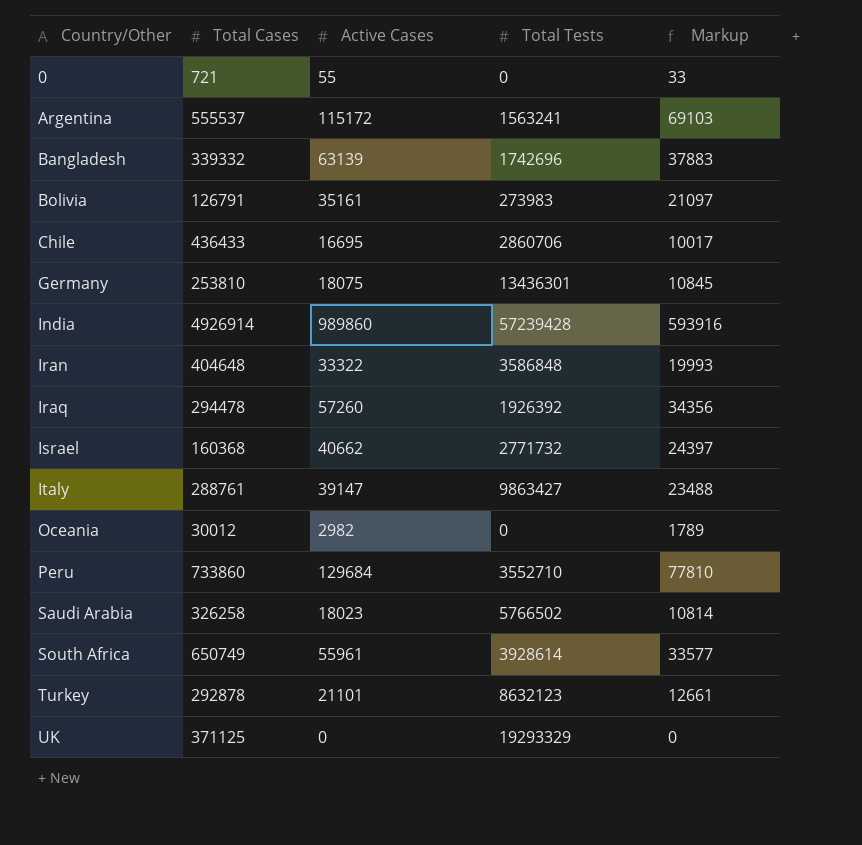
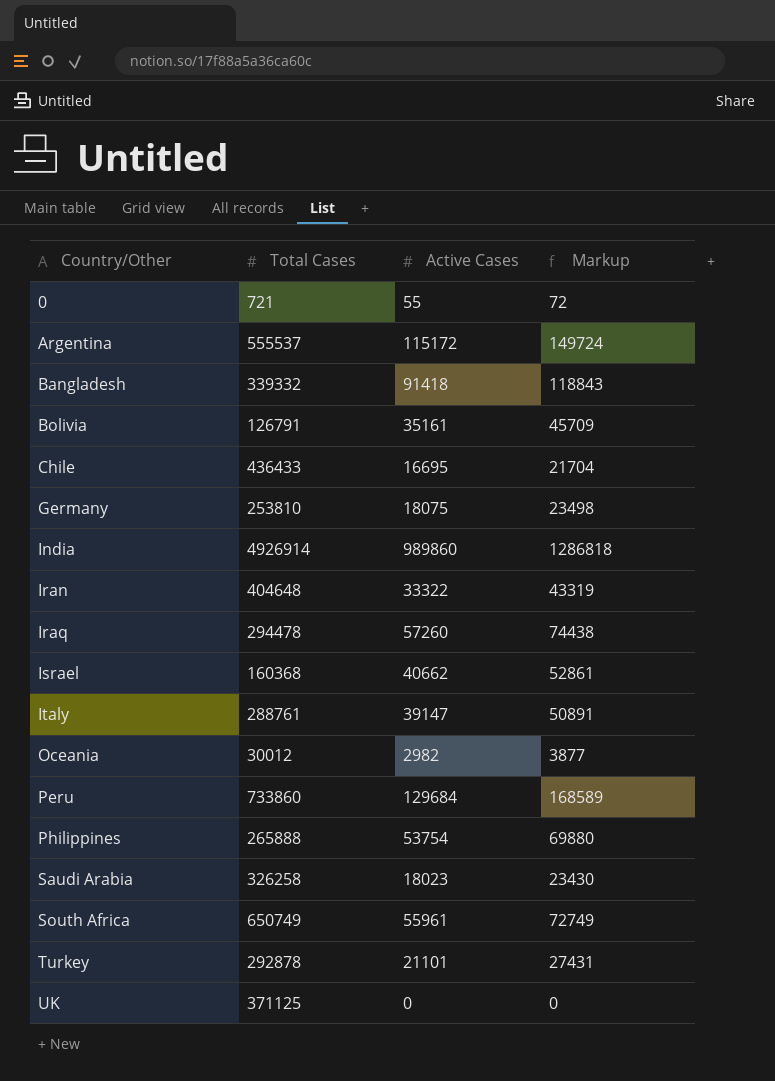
column Total Tests | position: 4 -> none
column Markup | formula: [Active Cases] * 0.6 -> [Active Cases] * 1.3
Bangladesh | Active Cases: 63139 -> 91418
row Philippines: none -> 265888 | 53754 | 69880

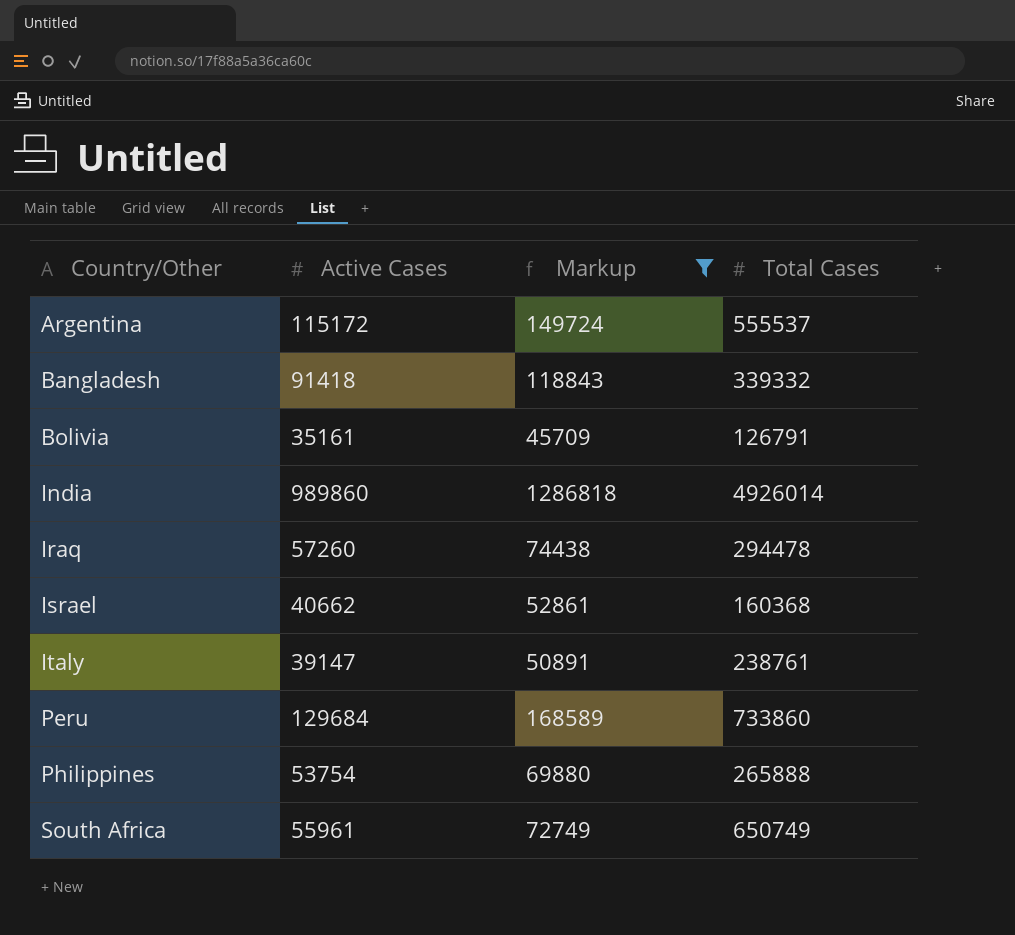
filter: none -> Markup >= 45709
column Total Cases | position: 2 -> 4
India | Total Cases: 4926914 -> 4926014
Italy | Total Cases: 288761 -> 238761

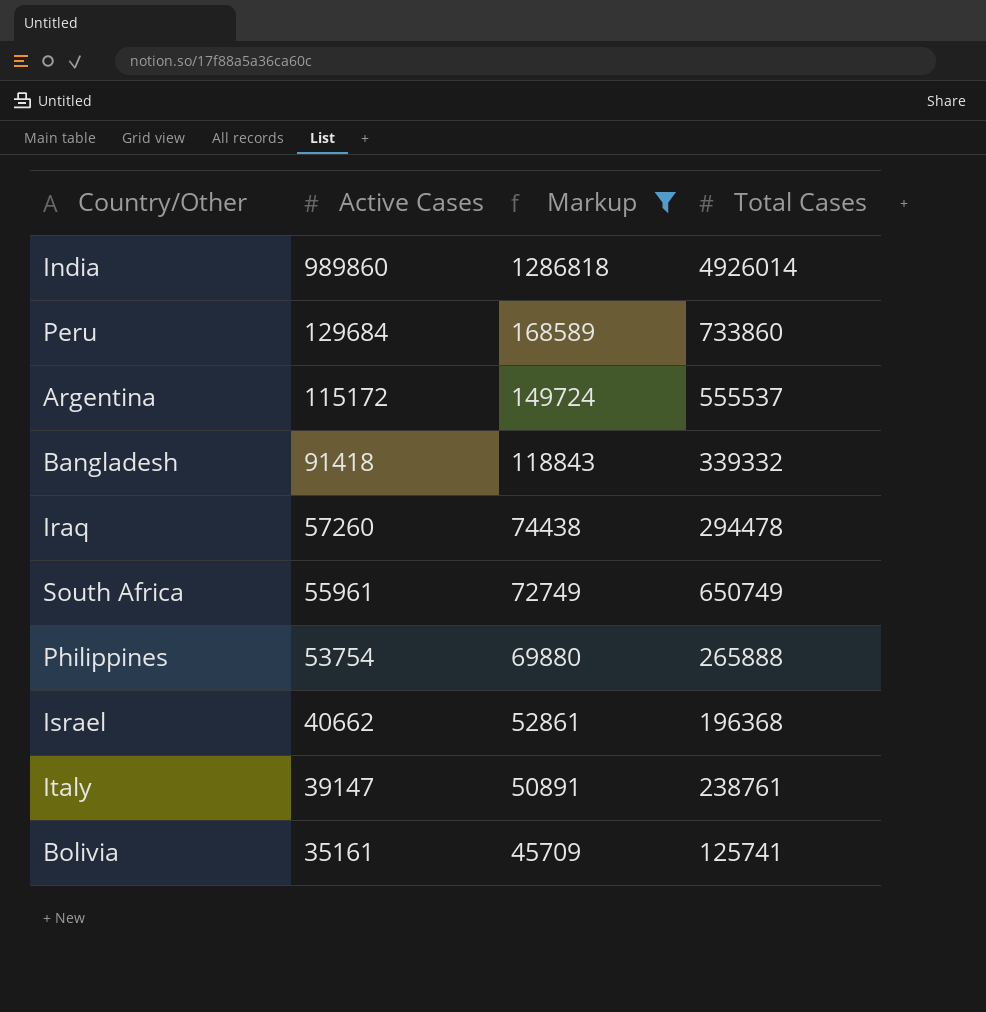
row order: Country/Other ascending -> Active Cases descending
Israel | Total Cases: 160368 -> 196368
Bolivia | Total Cases: 126791 -> 125741

